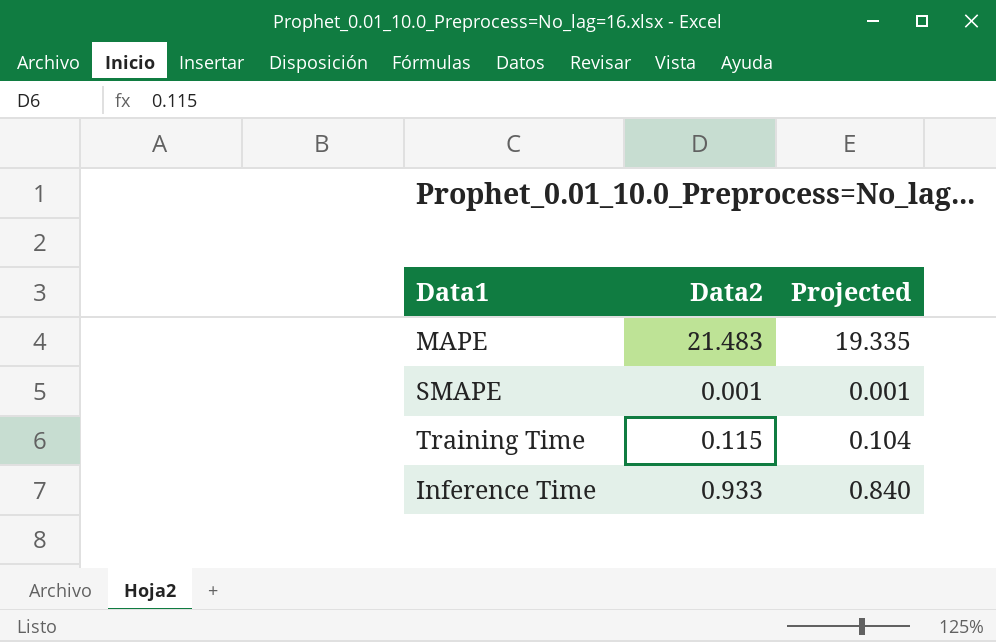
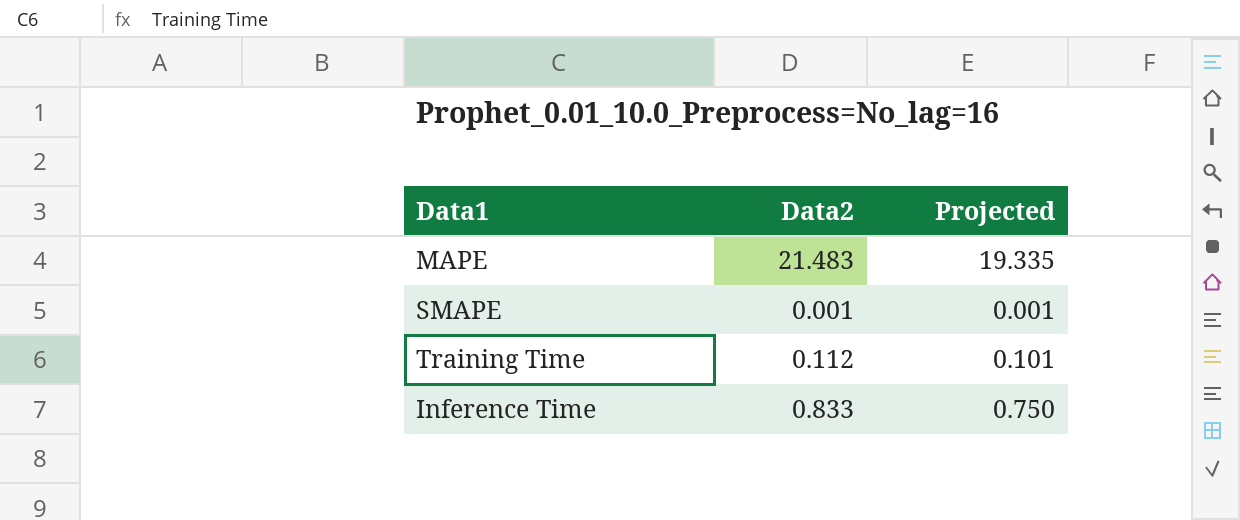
Training Time | Data2: 0.115 -> 0.112
Training Time | Projected: 0.104 -> 0.101
Inference Time | Data2: 0.933 -> 0.833
Inference Time | Projected: 0.840 -> 0.750

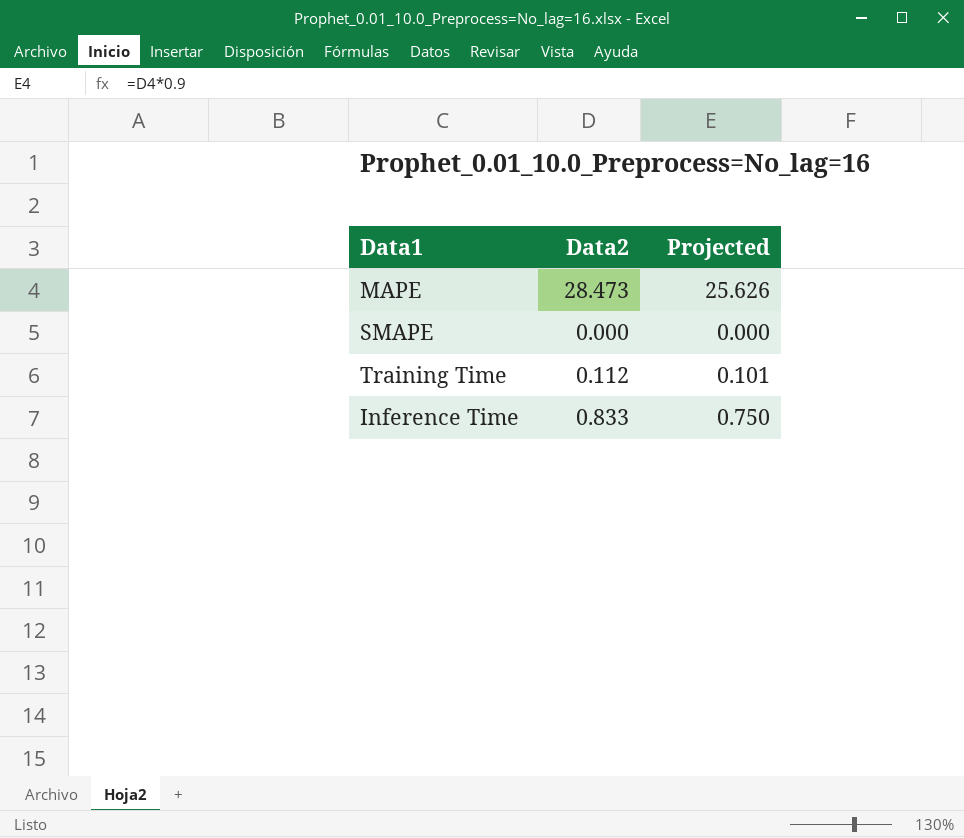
MAPE | Data2: 21.483 -> 28.473
MAPE | Projected: 19.335 -> 25.626
SMAPE | Data2: 0.001 -> 0.000
SMAPE | Projected: 0.001 -> 0.000

